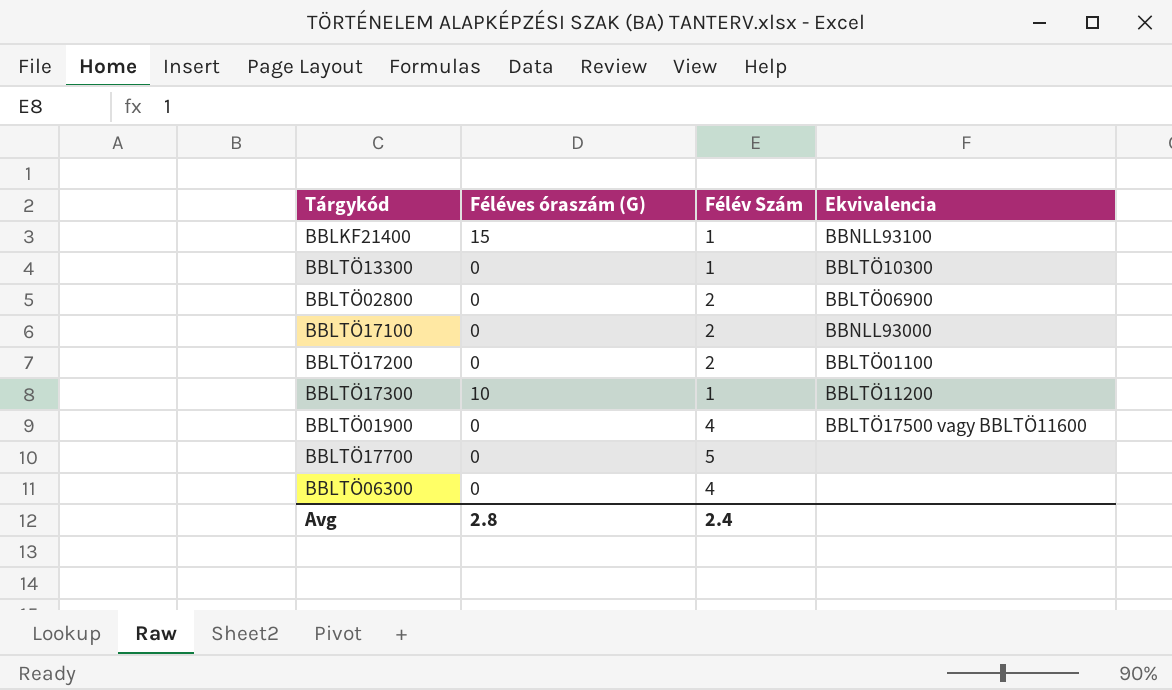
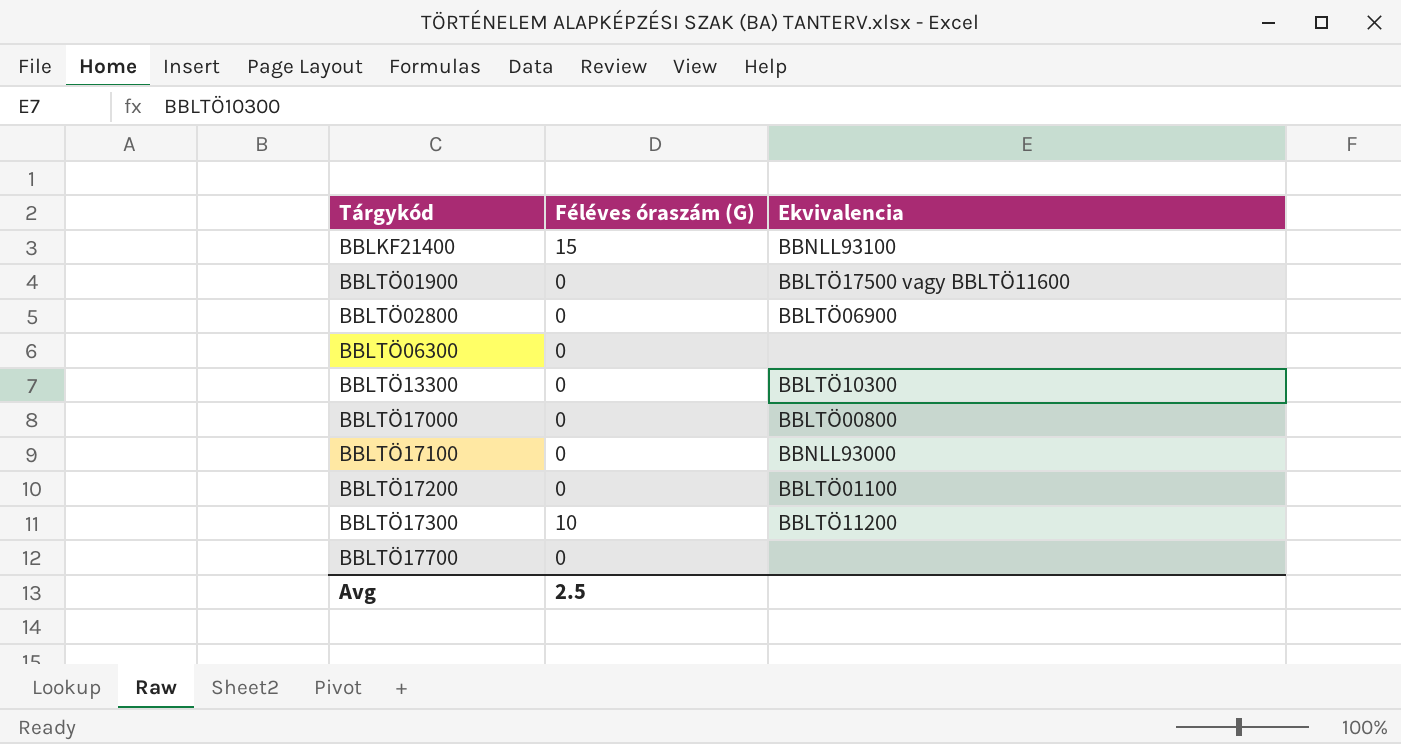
row order: none -> Tárgykód ascending
column Félév Szám | position: 3 -> none
row BBLTÖ17000: none -> 0 | BBLTÖ00800
Avg | Féléves óraszám (G): 2.8 -> 2.5

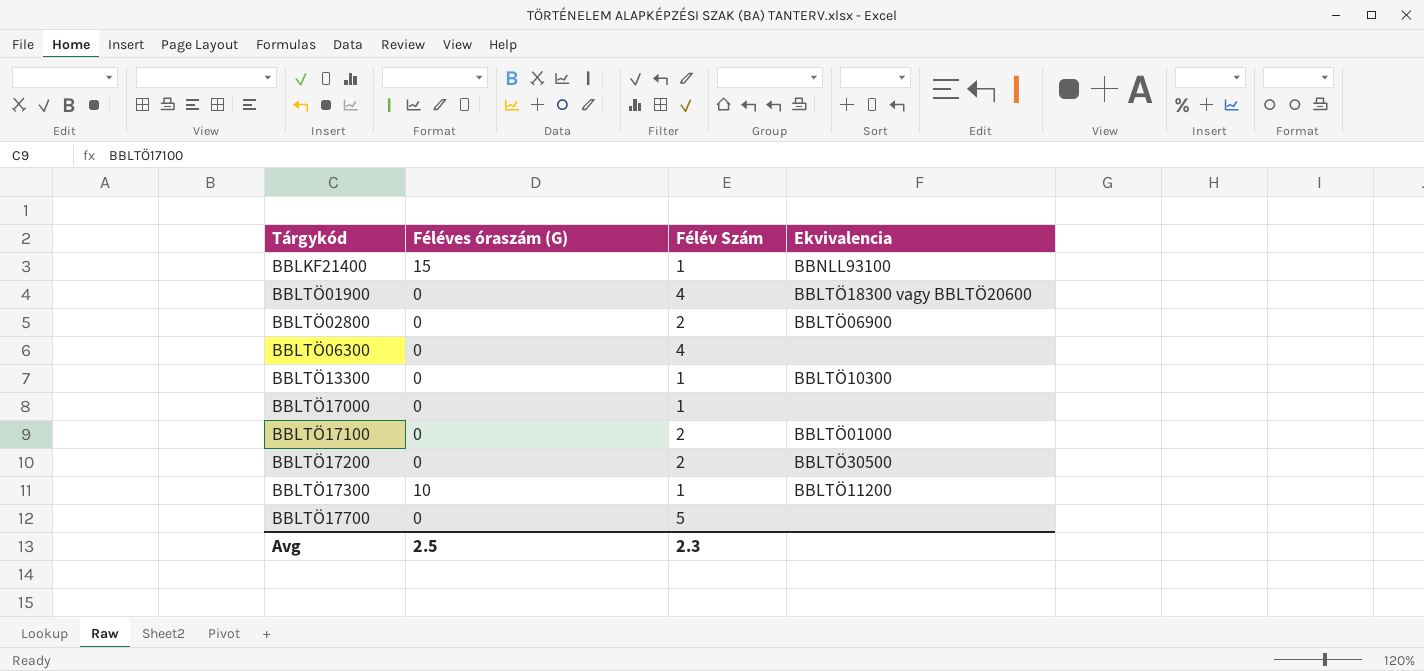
column Félév Szám | position: none -> 3
BBLTÖ01900 | Ekvivalencia: BBLTÖ17500 vagy BBLTÖ11600 -> BBLTÖ18300 vagy BBLTÖ20600
BBLTÖ17000 | Ekvivalencia: BBLTÖ00800 -> none
BBLTÖ17100 | Ekvivalencia: BBNLL93000 -> BBLTÖ01000
BBLTÖ17200 | Ekvivalencia: BBLTÖ01100 -> BBLTÖ30500

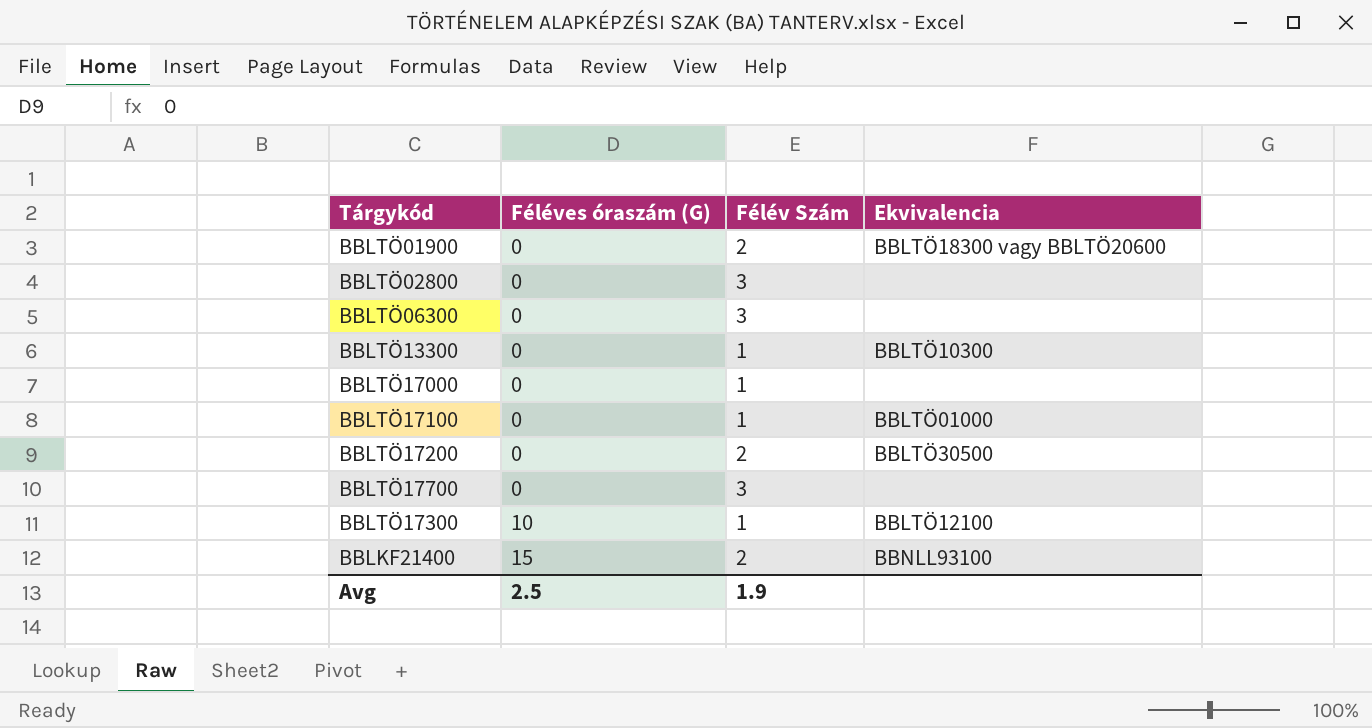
row order: Tárgykód ascending -> Féléves óraszám (G) ascending
BBLTÖ01900 | Félév Szám: 4 -> 2
BBLTÖ02800 | Félév Szám: 2 -> 3
BBLTÖ02800 | Ekvivalencia: BBLTÖ06900 -> none
BBLTÖ06300 | Félév Szám: 4 -> 3
BBLTÖ17100 | Félév Szám: 2 -> 1
BBLTÖ17700 | Félév Szám: 5 -> 3
BBLTÖ17300 | Ekvivalencia: BBLTÖ11200 -> BBLTÖ12100
BBLKF21400 | Félév Szám: 1 -> 2
Avg | Félév Szám: 2.3 -> 1.9

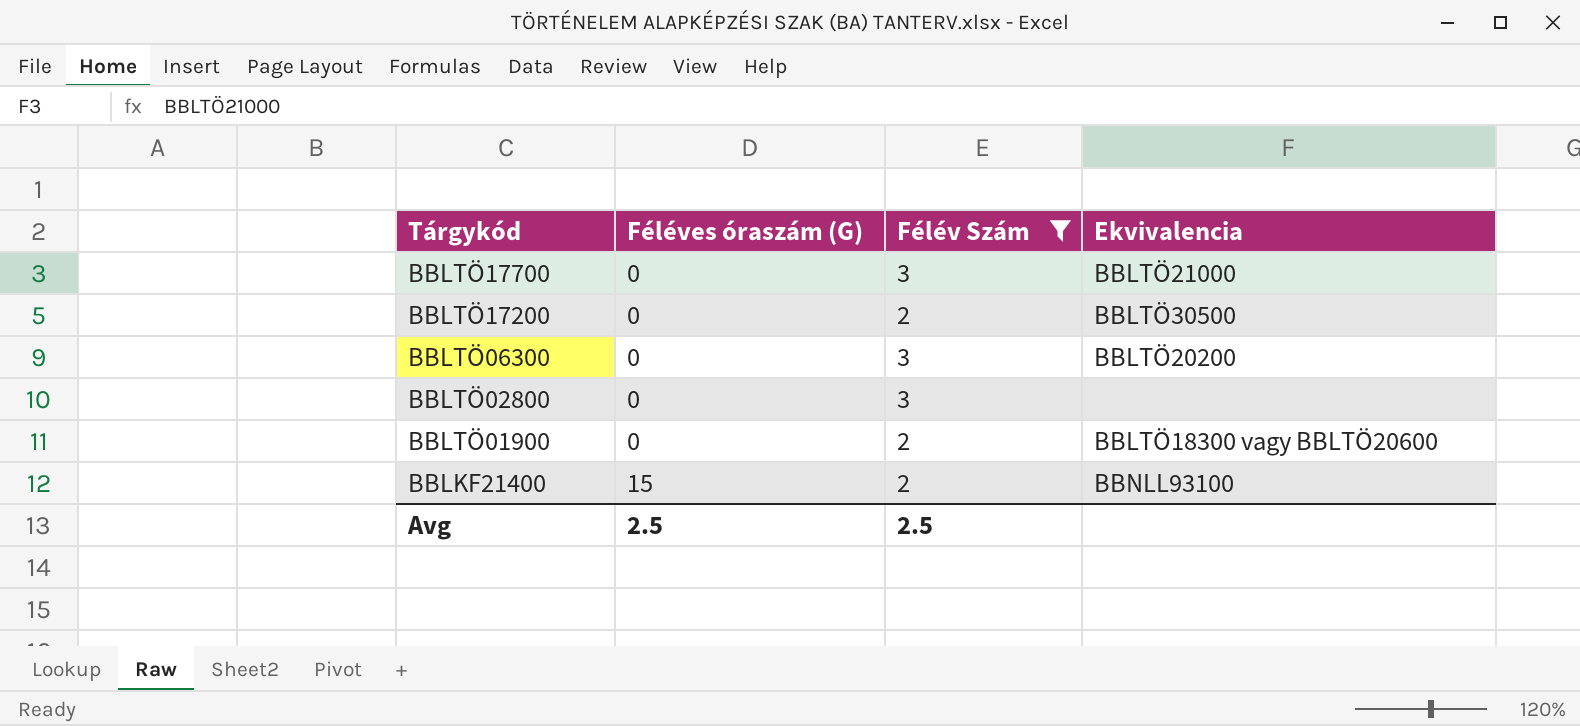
filter: none -> Félév Szám != 1
row order: Féléves óraszám (G) ascending -> Tárgykód descending
BBLTÖ17700 | Ekvivalencia: none -> BBLTÖ21000
BBLTÖ06300 | Ekvivalencia: none -> BBLTÖ20200
Avg | Félév Szám: 1.9 -> 2.5

